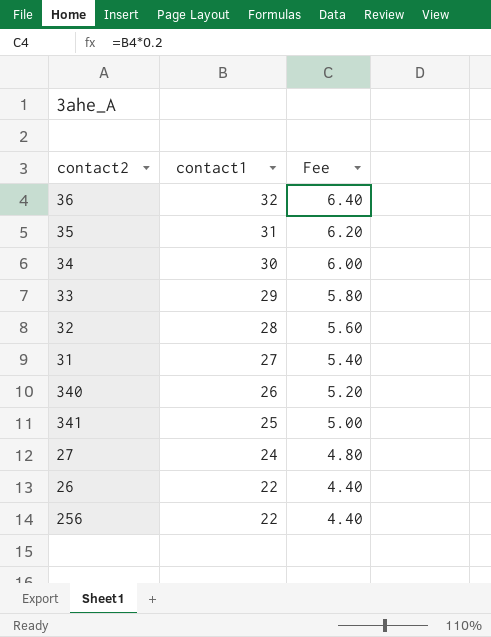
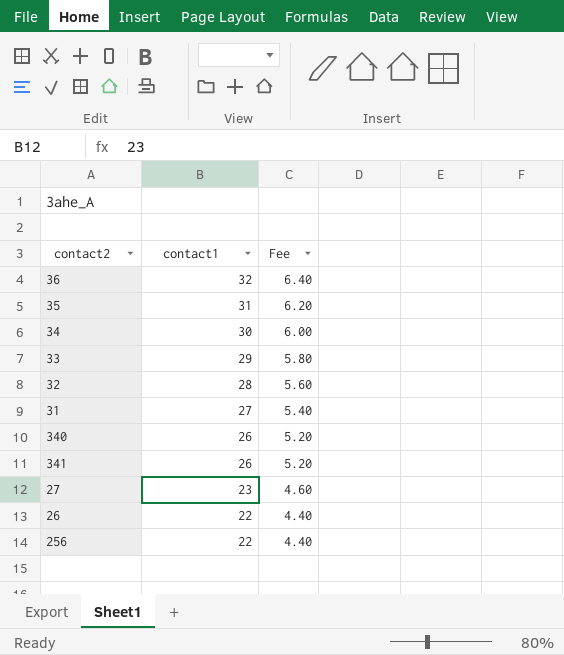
341 | contact1: 25 -> 26
341 | Fee: 5.00 -> 5.20
27 | contact1: 24 -> 23
27 | Fee: 4.80 -> 4.60

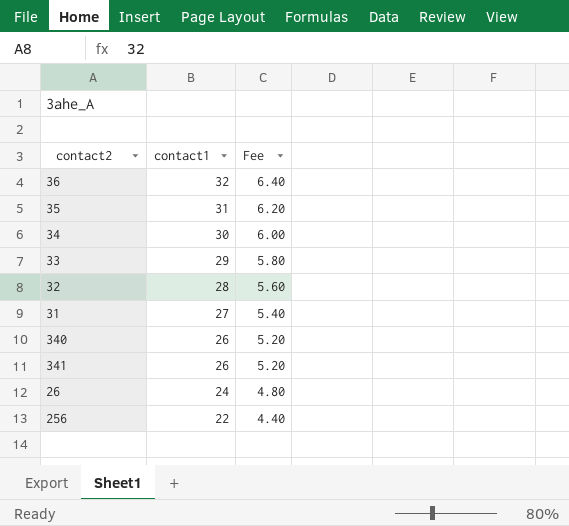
row 27: 23 | 4.60 -> none
26 | contact1: 22 -> 24
26 | Fee: 4.40 -> 4.80

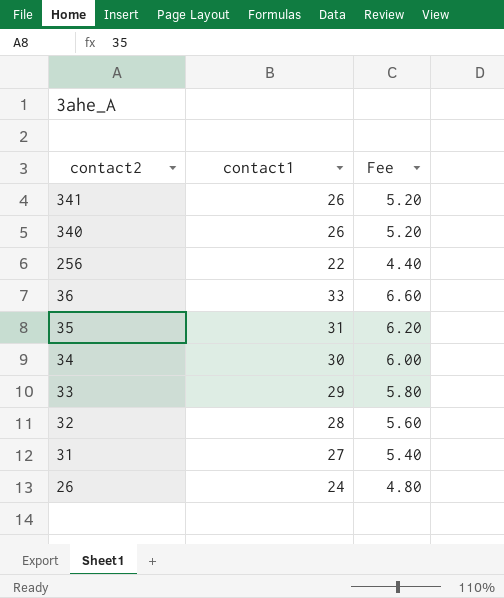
row order: contact1 descending -> contact2 descending
36 | contact1: 32 -> 33
36 | Fee: 6.40 -> 6.60

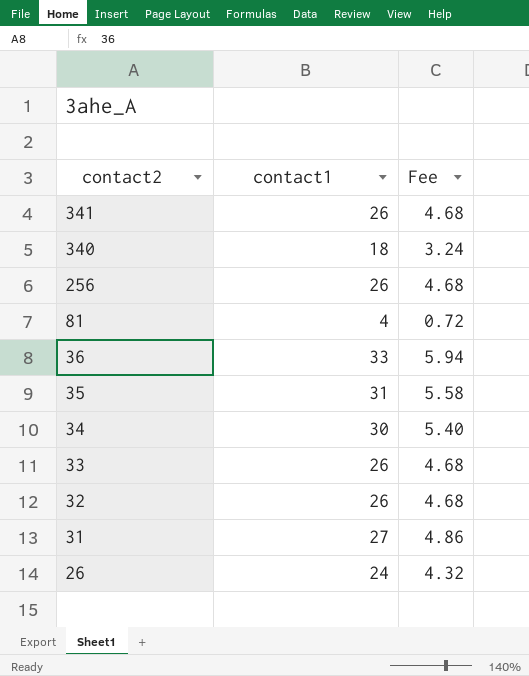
column Fee | formula: [contact1] * 0.2 -> [contact1] * 0.18
340 | contact1: 26 -> 18
256 | contact1: 22 -> 26
row 81: none -> 4 | 0.72
33 | contact1: 29 -> 26
32 | contact1: 28 -> 26

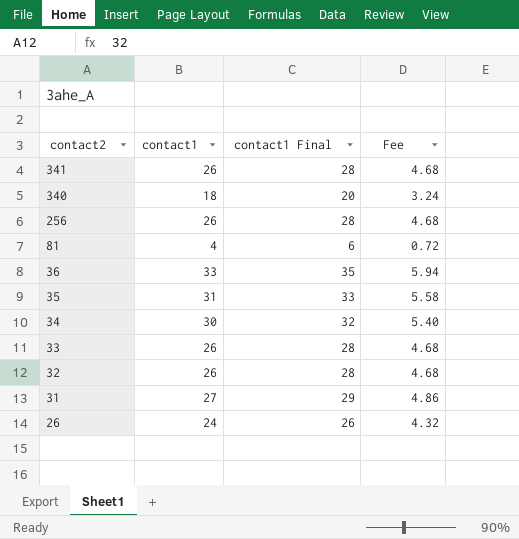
column contact1 Final | formula: none -> [contact1] + 2

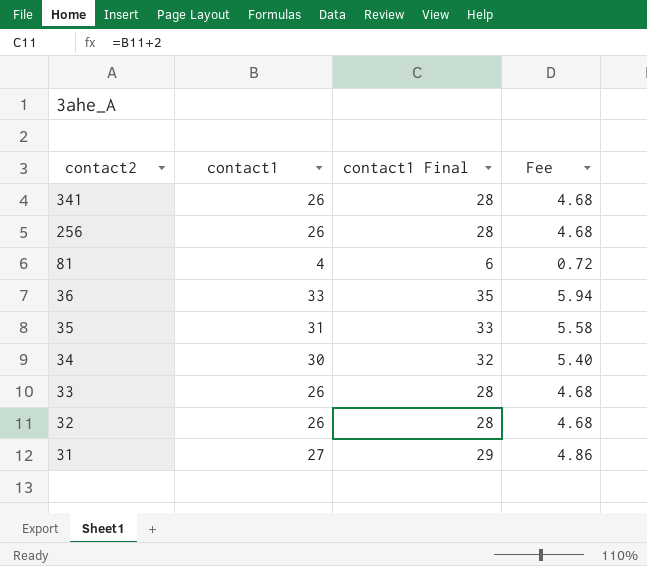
row 340: 18 | 20 | 3.24 -> none
row 26: 24 | 26 | 4.32 -> none

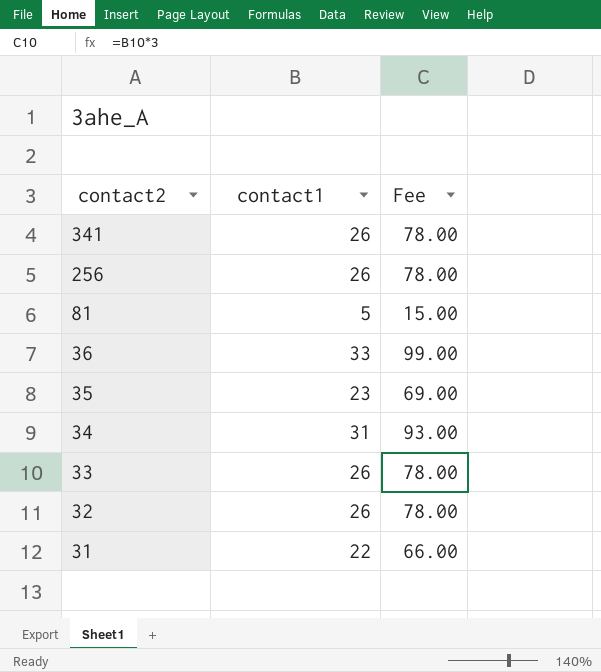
column contact1 Final | formula: [contact1] + 2 -> none
column Fee | formula: [contact1] * 0.18 -> [contact1] * 3
81 | contact1: 4 -> 5
35 | contact1: 31 -> 23
34 | contact1: 30 -> 31
31 | contact1: 27 -> 22

